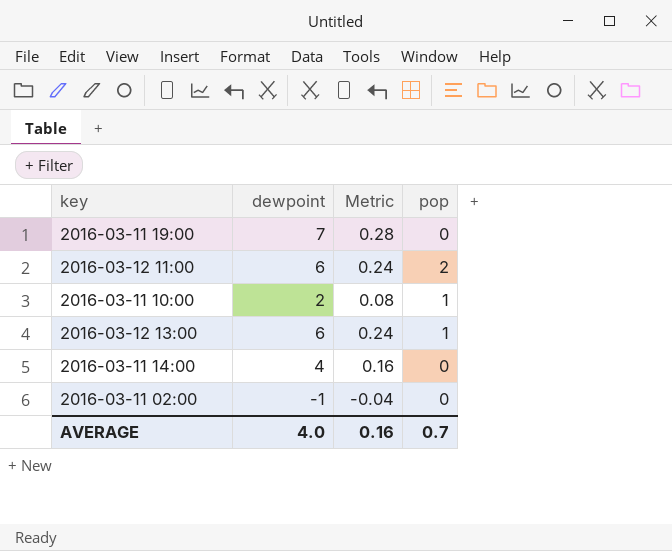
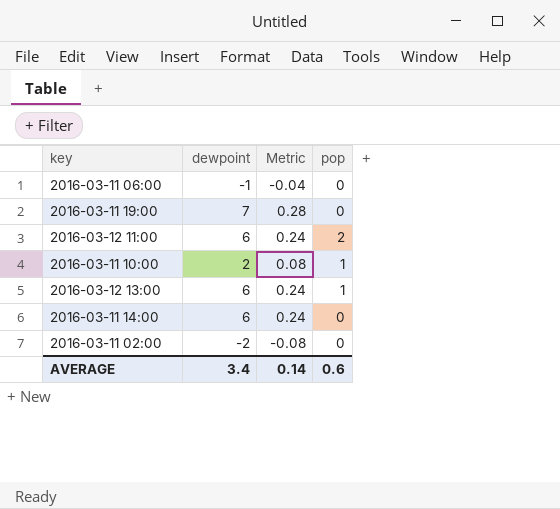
row 2016-03-11 06:00: none -> -1 | -0.04 | 0
2016-03-11 14:00 | dewpoint: 4 -> 6
2016-03-11 14:00 | Metric: 0.16 -> 0.24
2016-03-11 02:00 | dewpoint: -1 -> -2
2016-03-11 02:00 | Metric: -0.04 -> -0.08
AVERAGE | dewpoint: 4.0 -> 3.4
AVERAGE | Metric: 0.16 -> 0.14
AVERAGE | pop: 0.7 -> 0.6

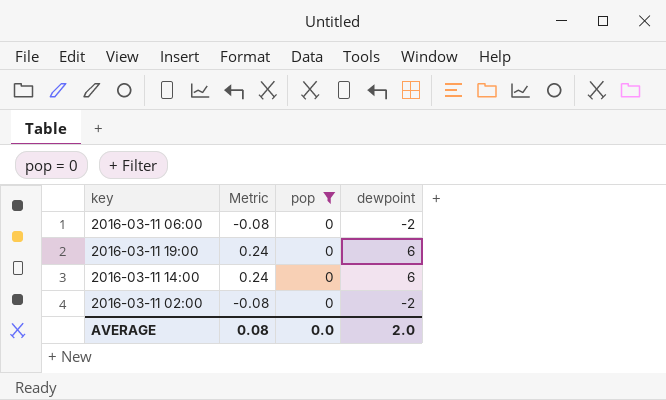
filter: none -> pop = 0
column dewpoint | position: 2 -> 4
2016-03-11 06:00 | Metric: -0.04 -> -0.08
2016-03-11 06:00 | dewpoint: -1 -> -2
2016-03-11 19:00 | Metric: 0.28 -> 0.24
2016-03-11 19:00 | dewpoint: 7 -> 6
AVERAGE | Metric: 0.14 -> 0.08
AVERAGE | pop: 0.6 -> 0.0
AVERAGE | dewpoint: 3.4 -> 2.0

